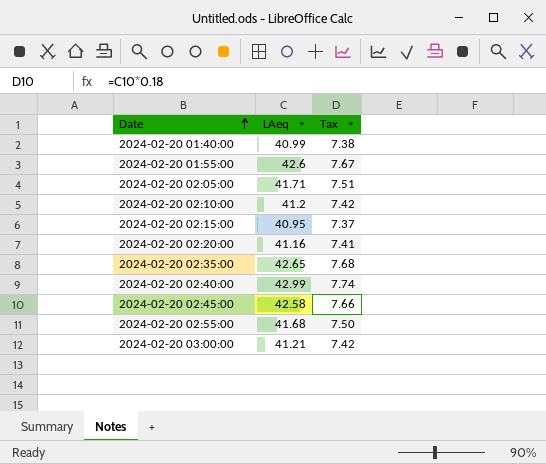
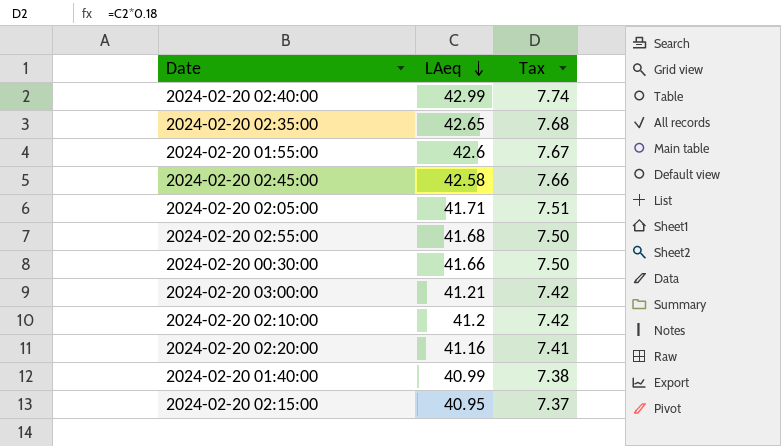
row order: Date ascending -> LAeq descending
row 2024-02-20 00:30:00: none -> 41.66 | 7.50

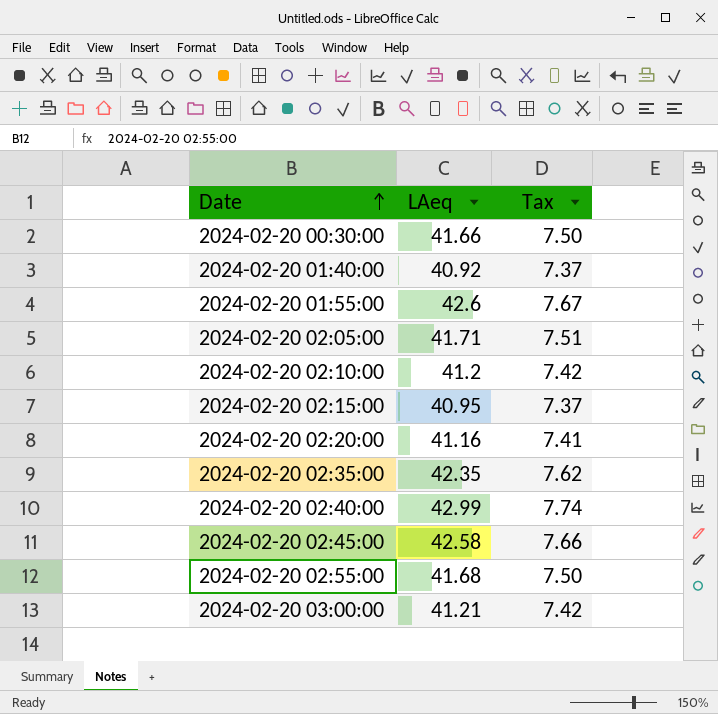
row order: LAeq descending -> Date ascending
2024-02-20 01:40:00 | LAeq: 40.99 -> 40.92
2024-02-20 01:40:00 | Tax: 7.38 -> 7.37
2024-02-20 02:35:00 | LAeq: 42.65 -> 42.35
2024-02-20 02:35:00 | Tax: 7.68 -> 7.62

